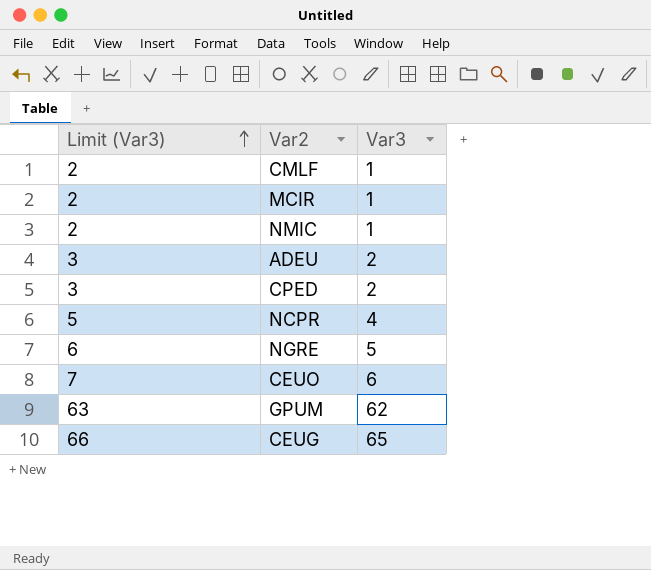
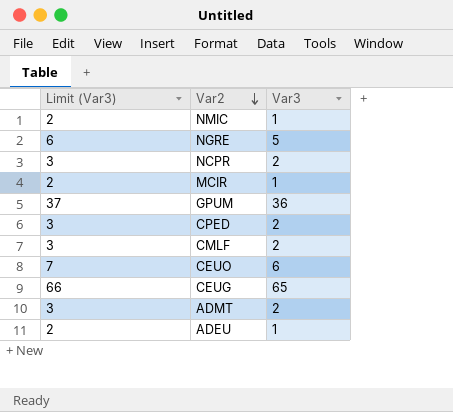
row order: Limit (Var3) ascending -> Var2 descending
NCPR | Limit (Var3): 5 -> 3
NCPR | Var3: 4 -> 2
GPUM | Limit (Var3): 63 -> 37
GPUM | Var3: 62 -> 36
CMLF | Limit (Var3): 2 -> 3
CMLF | Var3: 1 -> 2
row ADMT: none -> 3 | 2
ADEU | Limit (Var3): 3 -> 2
ADEU | Var3: 2 -> 1

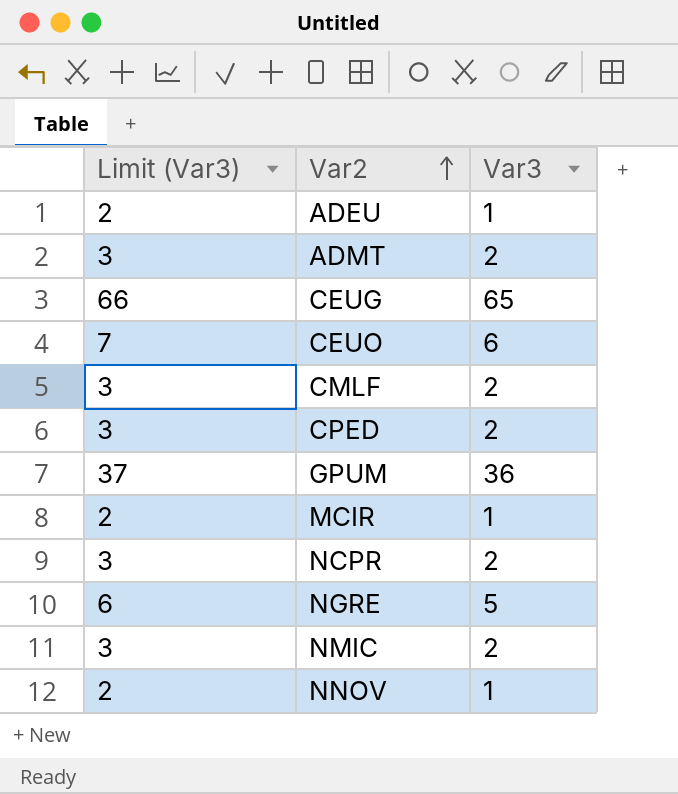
row order: Var2 descending -> Var2 ascending
NMIC | Limit (Var3): 2 -> 3
NMIC | Var3: 1 -> 2
row NNOV: none -> 2 | 1

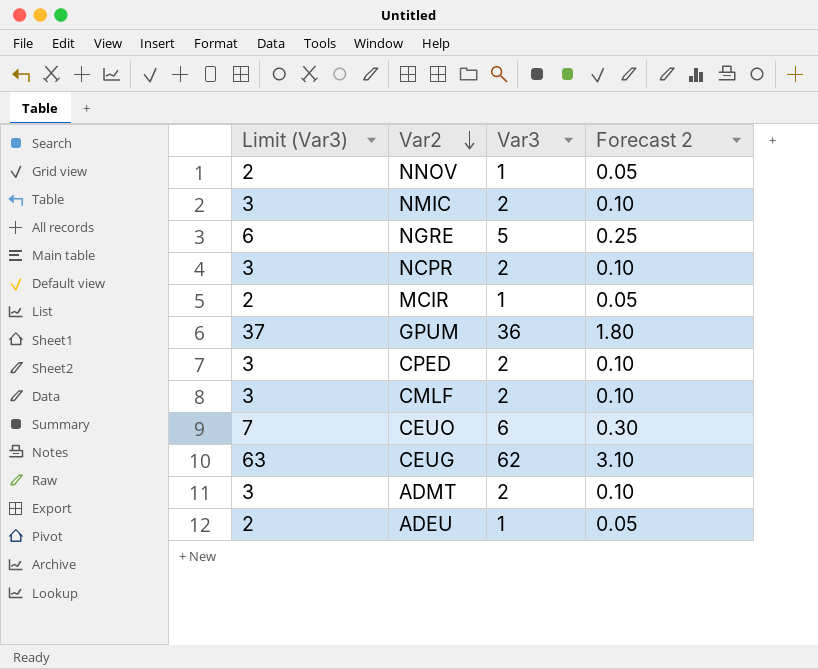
row order: Var2 ascending -> Var2 descending
column Forecast 2 | formula: none -> [Var3] * 0.05
CEUG | Limit (Var3): 66 -> 63
CEUG | Var3: 65 -> 62

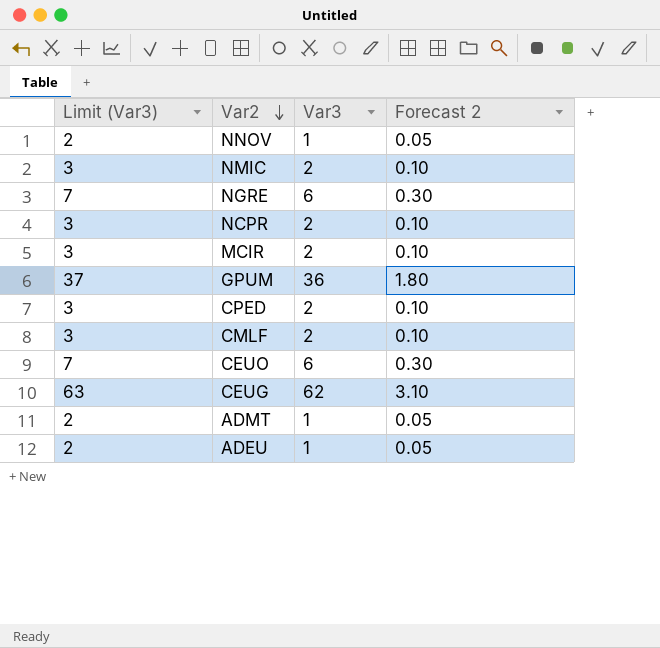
NGRE | Limit (Var3): 6 -> 7
NGRE | Var3: 5 -> 6
NGRE | Forecast 2: 0.25 -> 0.30
MCIR | Limit (Var3): 2 -> 3
MCIR | Var3: 1 -> 2
MCIR | Forecast 2: 0.05 -> 0.10
ADMT | Limit (Var3): 3 -> 2
ADMT | Var3: 2 -> 1
ADMT | Forecast 2: 0.10 -> 0.05

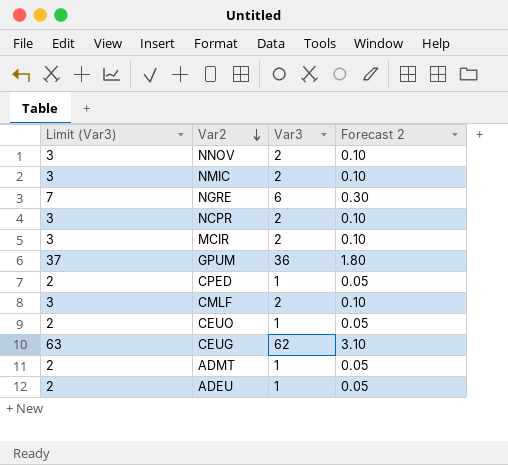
NNOV | Limit (Var3): 2 -> 3
NNOV | Var3: 1 -> 2
NNOV | Forecast 2: 0.05 -> 0.10
CPED | Limit (Var3): 3 -> 2
CPED | Var3: 2 -> 1
CPED | Forecast 2: 0.10 -> 0.05
CEUO | Limit (Var3): 7 -> 2
CEUO | Var3: 6 -> 1
CEUO | Forecast 2: 0.30 -> 0.05

